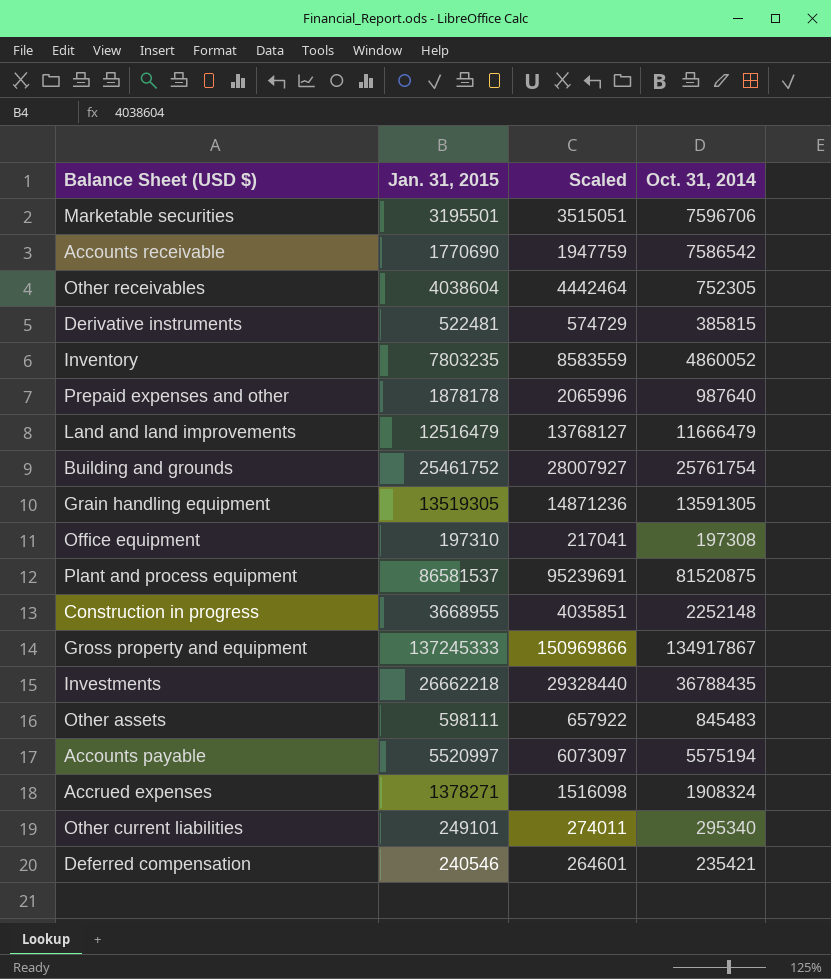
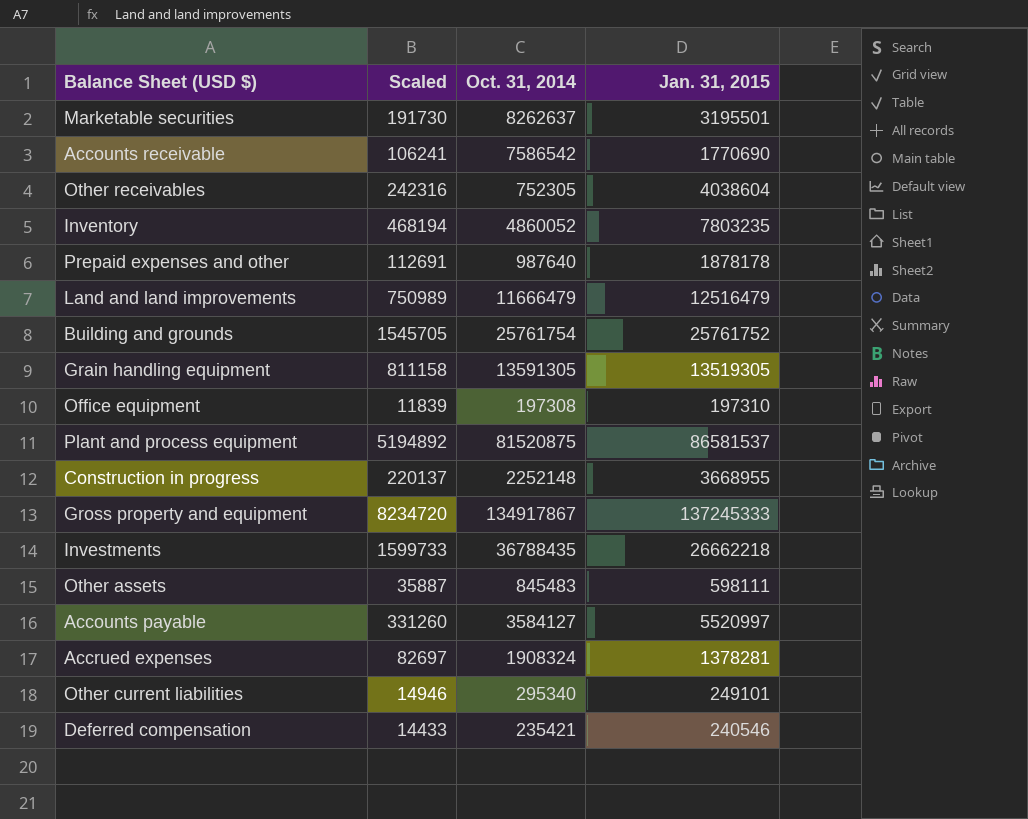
column Scaled | formula: [Jan. 31, 2015] * 1.1 -> [Jan. 31, 2015] * 0.06
column Jan. 31, 2015 | position: 2 -> 4
row Derivative instruments: 522481 | 574729 | 385815 -> none
Marketable securities | Oct. 31, 2014: 7596706 -> 8262637
Building and grounds | Jan. 31, 2015: 25461752 -> 25761752
Accounts payable | Oct. 31, 2014: 5575194 -> 3584127
Accrued expenses | Jan. 31, 2015: 1378271 -> 1378281

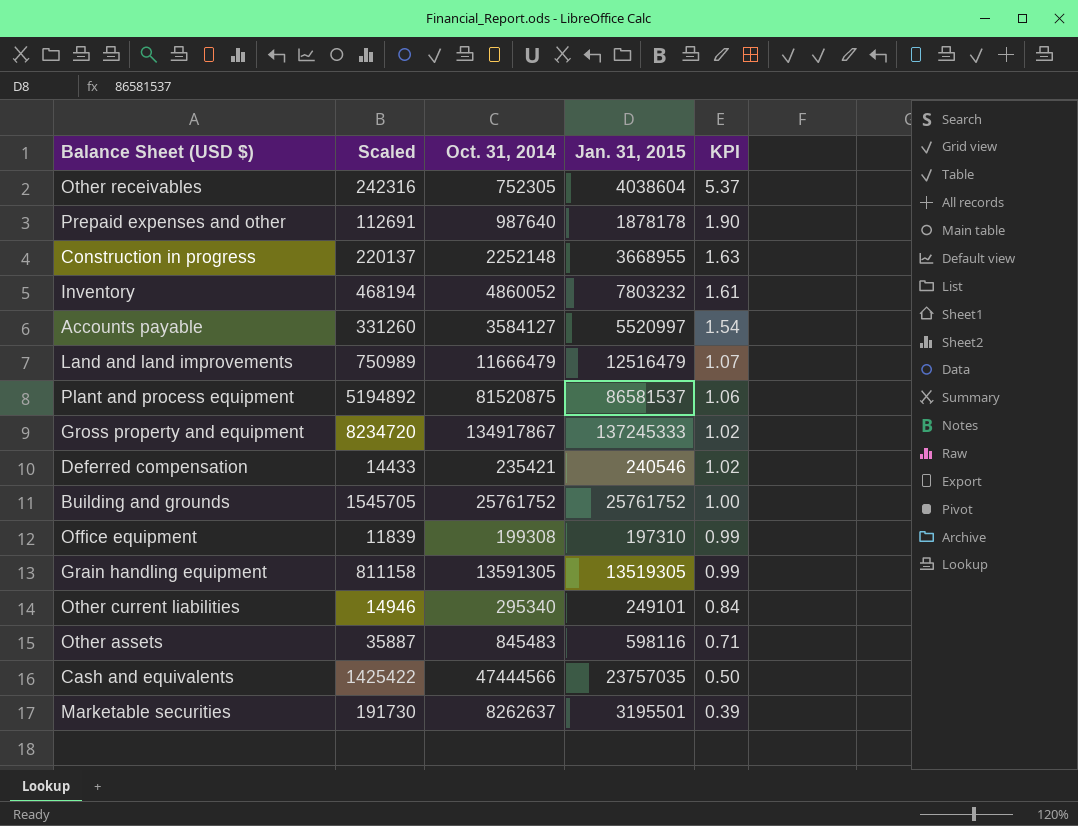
row order: none -> KPI descending
column KPI | formula: none -> [Jan. 31, 2015] / [Oct. 31, 2014]
row Accounts receivable: 106241 | 7586542 | 1770690 -> none
row Investments: 1599733 | 36788435 | 26662218 -> none
row Accrued expenses: 82697 | 1908324 | 1378281 -> none
Inventory | Jan. 31, 2015: 7803235 -> 7803232
Building and grounds | Oct. 31, 2014: 25761754 -> 25761752
Office equipment | Oct. 31, 2014: 197308 -> 199308
Other assets | Jan. 31, 2015: 598111 -> 598116
row Cash and equivalents: none -> 1425422 | 47444566 | 23757035 | 0.50

